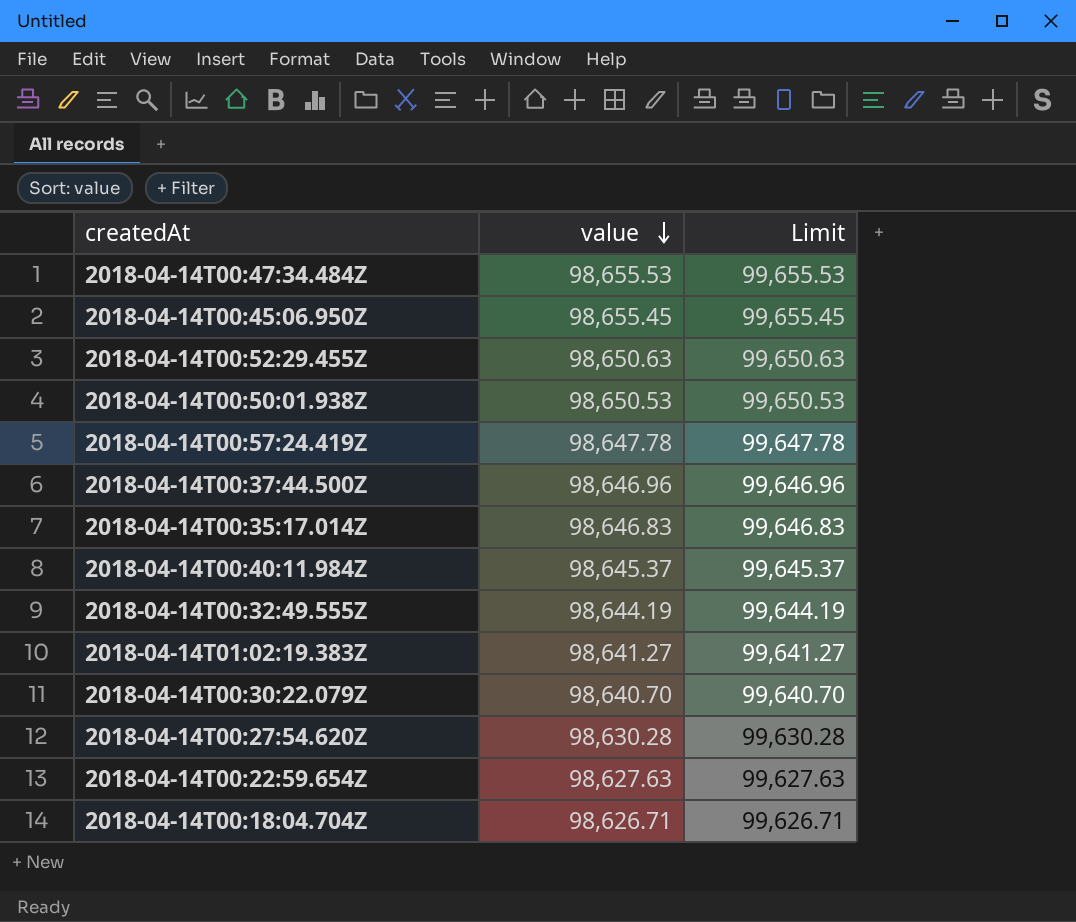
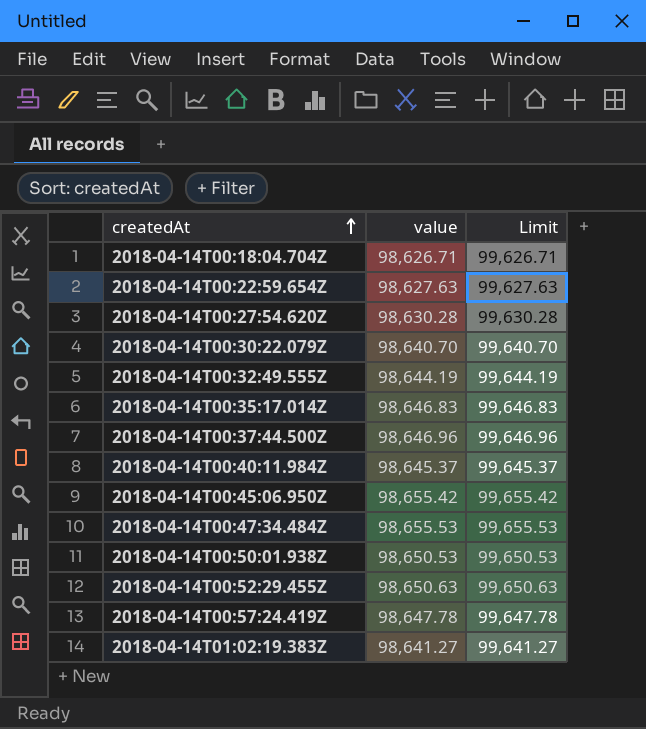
row order: value descending -> createdAt ascending
2018-04-14T00:45:06.950Z | value: 98,655.45 -> 98,655.42
2018-04-14T00:45:06.950Z | Limit: 99,655.45 -> 99,655.42

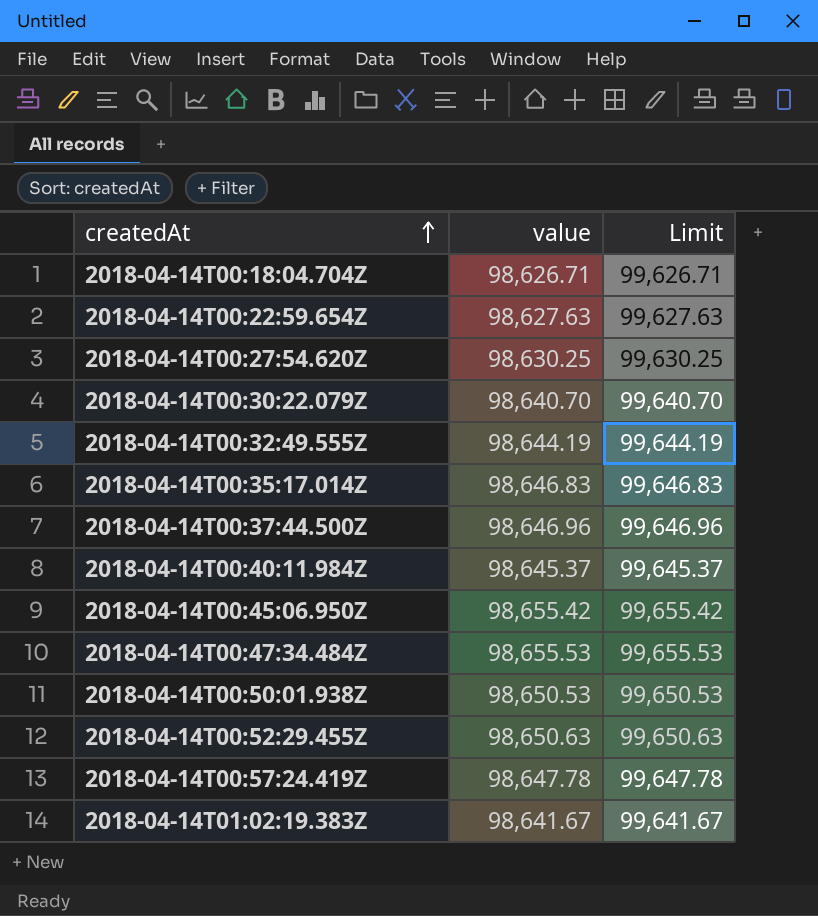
2018-04-14T00:27:54.620Z | value: 98,630.28 -> 98,630.25
2018-04-14T00:27:54.620Z | Limit: 99,630.28 -> 99,630.25
2018-04-14T01:02:19.383Z | value: 98,641.27 -> 98,641.67
2018-04-14T01:02:19.383Z | Limit: 99,641.27 -> 99,641.67

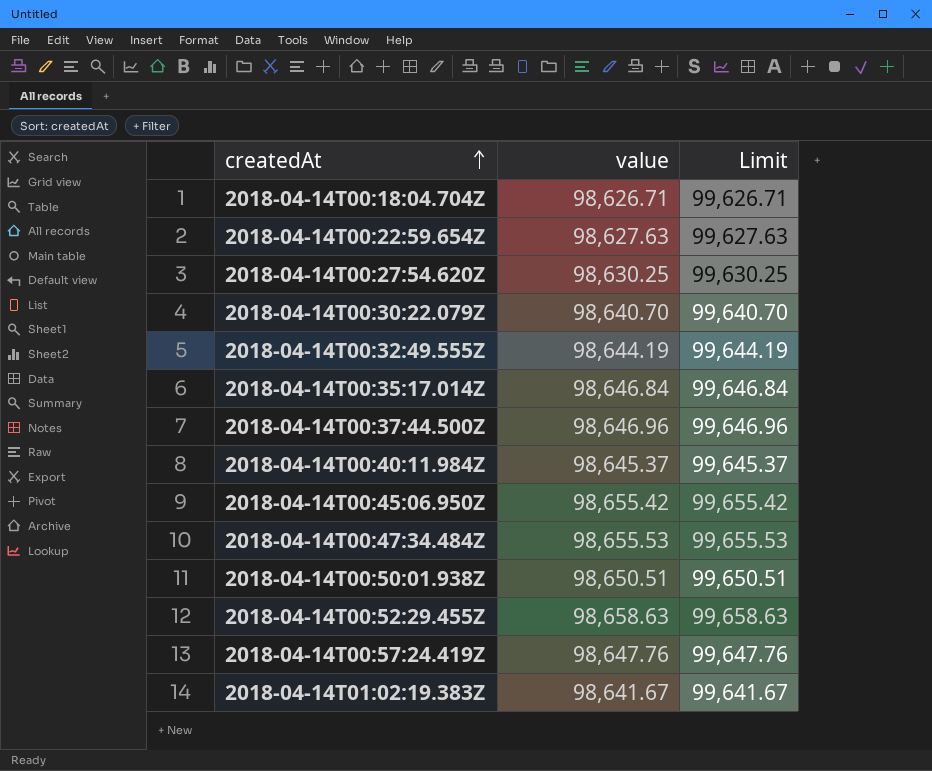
2018-04-14T00:35:17.014Z | value: 98,646.83 -> 98,646.84
2018-04-14T00:35:17.014Z | Limit: 99,646.83 -> 99,646.84
2018-04-14T00:50:01.938Z | value: 98,650.53 -> 98,650.51
2018-04-14T00:50:01.938Z | Limit: 99,650.53 -> 99,650.51
2018-04-14T00:52:29.455Z | value: 98,650.63 -> 98,658.63
2018-04-14T00:52:29.455Z | Limit: 99,650.63 -> 99,658.63
2018-04-14T00:57:24.419Z | value: 98,647.78 -> 98,647.76
2018-04-14T00:57:24.419Z | Limit: 99,647.78 -> 99,647.76

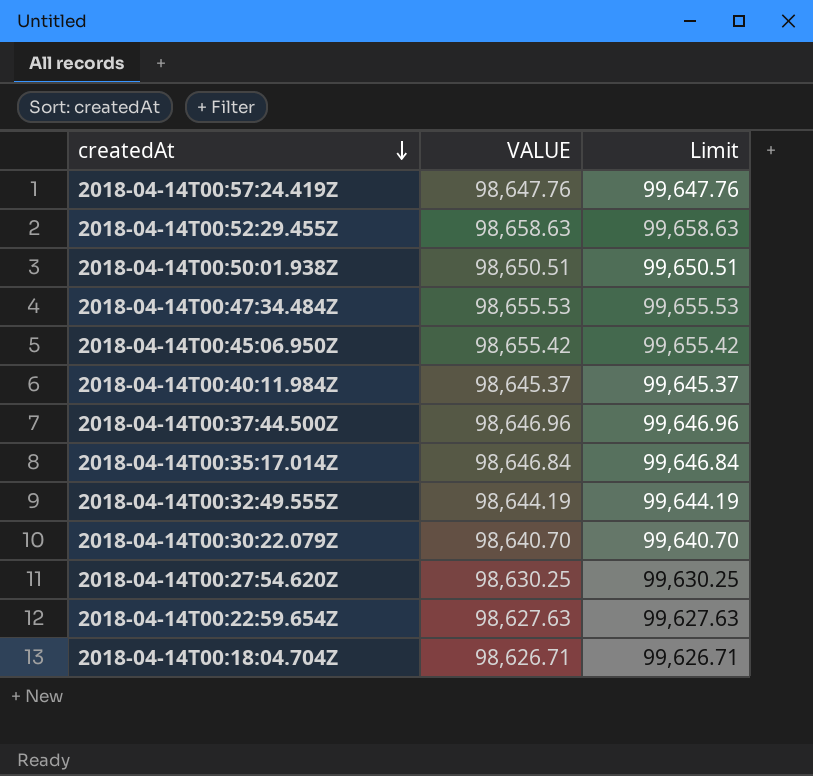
row order: createdAt ascending -> createdAt descending
column name: value -> VALUE
row 2018-04-14T01:02:19.383Z: 98,641.67 | 99,641.67 -> none

